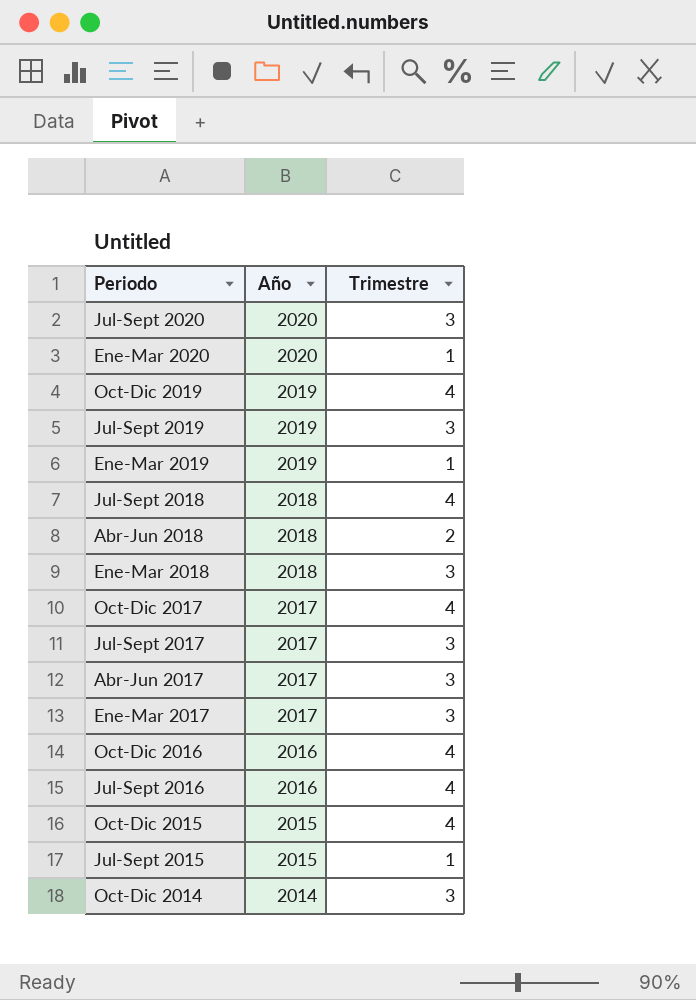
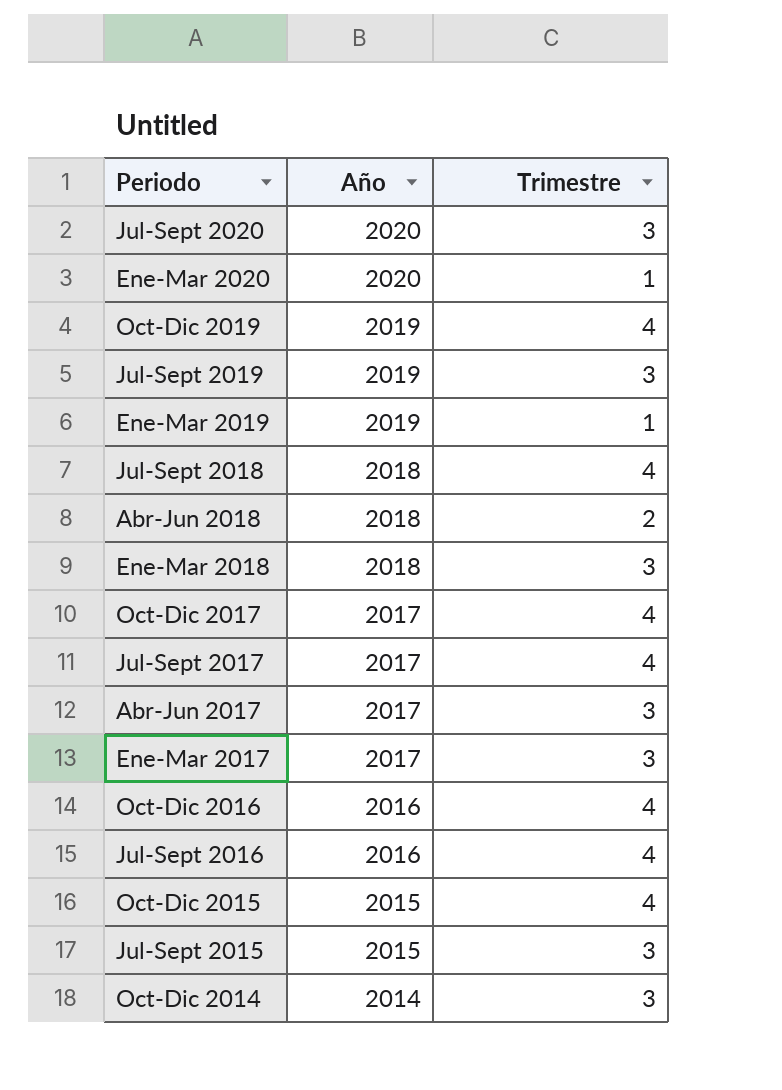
Jul-Sept 2017 | Trimestre: 3 -> 4
Jul-Sept 2015 | Trimestre: 1 -> 3

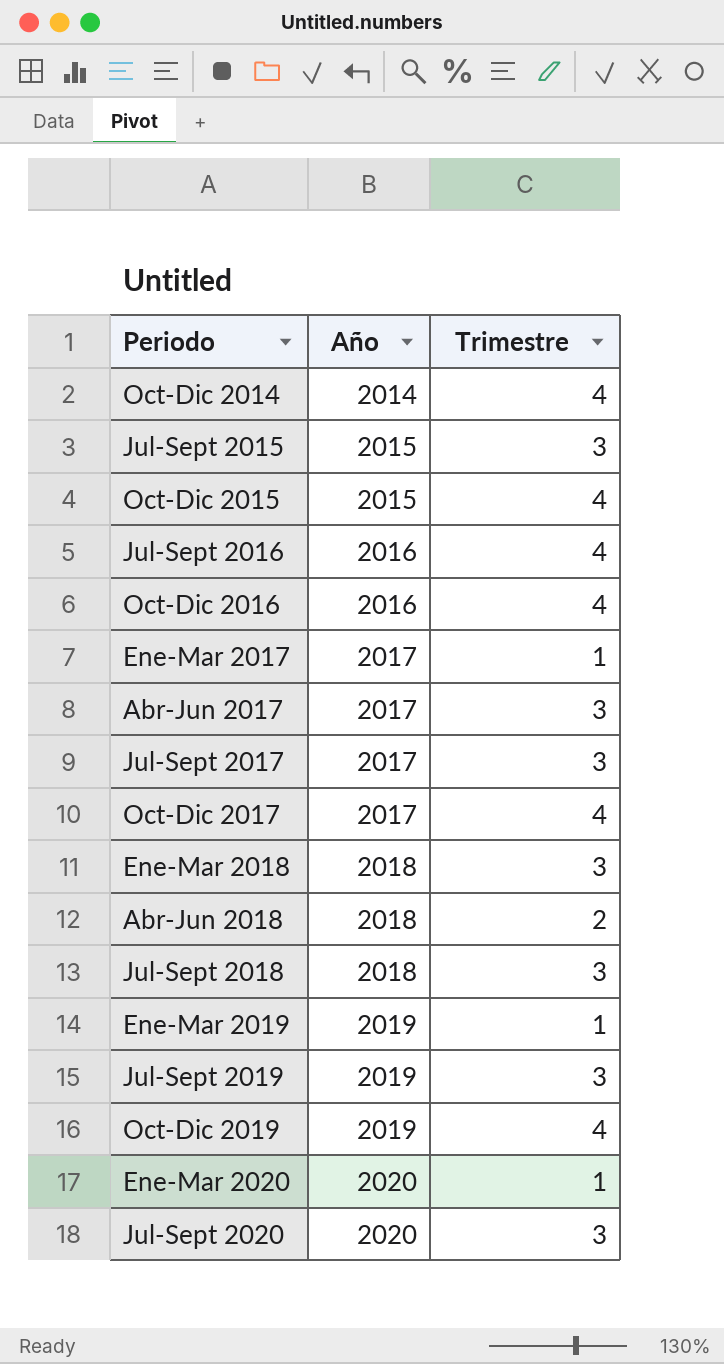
row order: Periodo descending -> Periodo ascending
Oct-Dic 2014 | Trimestre: 3 -> 4
Ene-Mar 2017 | Trimestre: 3 -> 1
Jul-Sept 2017 | Trimestre: 4 -> 3
Jul-Sept 2018 | Trimestre: 4 -> 3

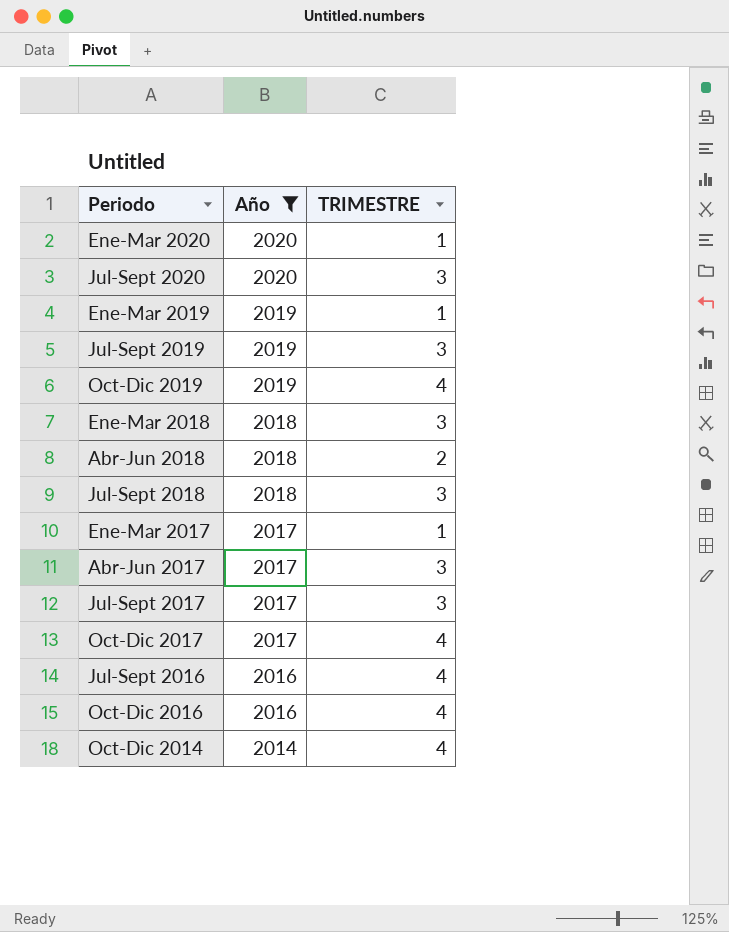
filter: none -> Año != 2015
row order: Periodo ascending -> Año descending
column name: Trimestre -> TRIMESTRE

